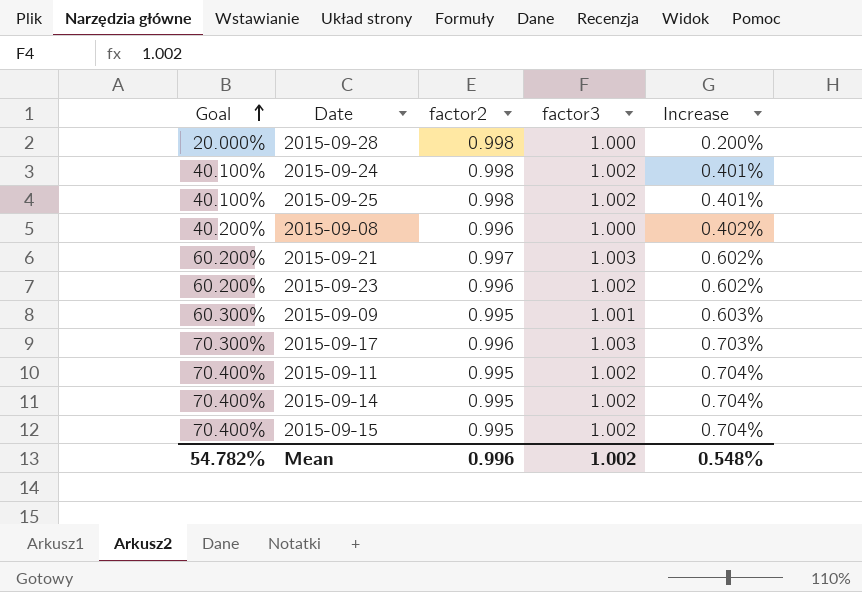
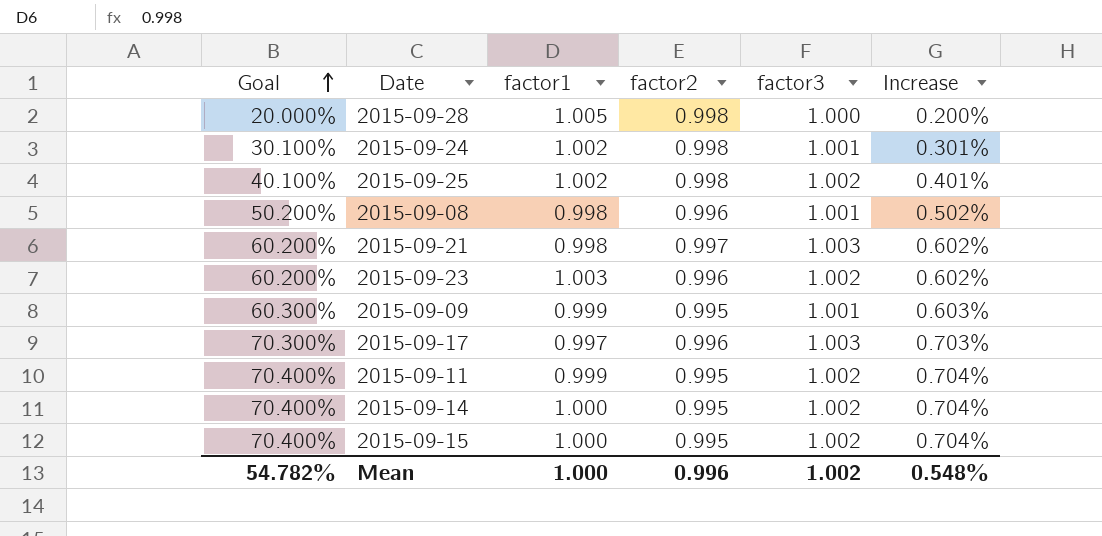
column factor1 | position: none -> 3
2015-09-24 | Goal: 40.100% -> 30.100%
2015-09-24 | factor3: 1.002 -> 1.001
2015-09-24 | Increase: 0.401% -> 0.301%
2015-09-08 | Goal: 40.200% -> 50.200%
2015-09-08 | factor3: 1.000 -> 1.001
2015-09-08 | Increase: 0.402% -> 0.502%

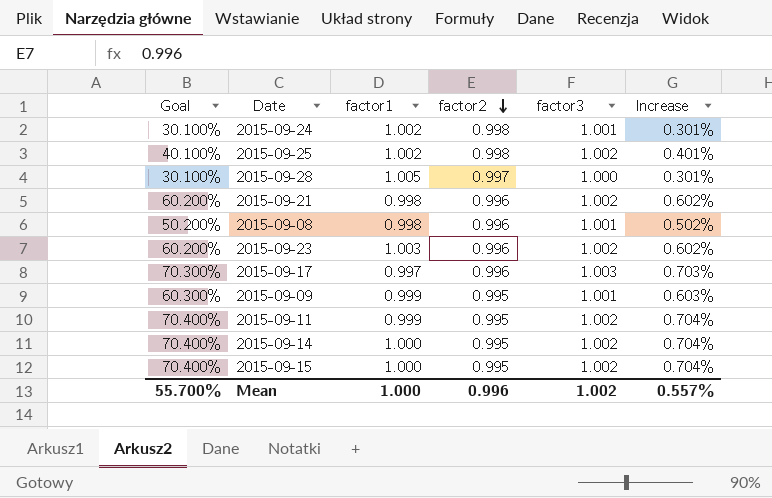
row order: Goal ascending -> factor2 descending
2015-09-28 | Goal: 20.000% -> 30.100%
2015-09-28 | factor2: 0.998 -> 0.997
2015-09-28 | Increase: 0.200% -> 0.301%
2015-09-21 | factor2: 0.997 -> 0.996
2015-09-21 | factor3: 1.003 -> 1.002
Mean | Goal: 54.782% -> 55.700%
Mean | Increase: 0.548% -> 0.557%

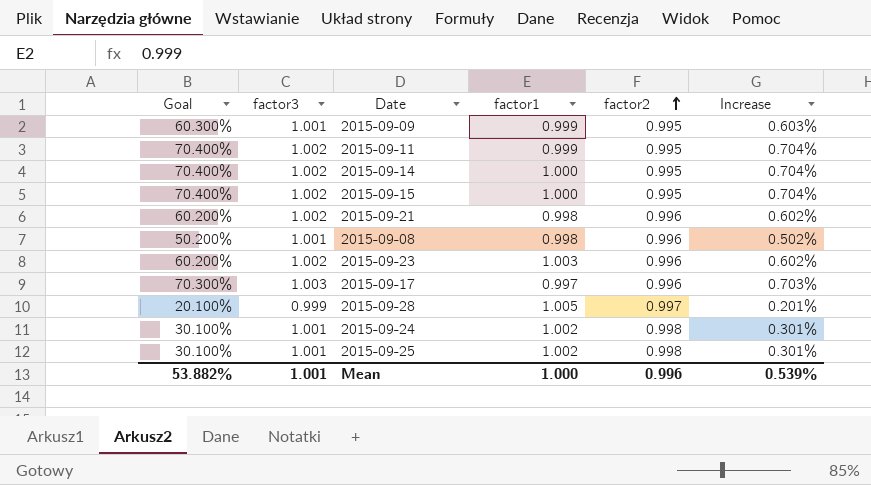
row order: factor2 descending -> factor2 ascending
column factor3 | position: 5 -> 2
2015-09-28 | Goal: 30.100% -> 20.100%
2015-09-28 | factor3: 1.000 -> 0.999
2015-09-28 | Increase: 0.301% -> 0.201%
2015-09-25 | Goal: 40.100% -> 30.100%
2015-09-25 | factor3: 1.002 -> 1.001
2015-09-25 | Increase: 0.401% -> 0.301%
Mean | Goal: 55.700% -> 53.882%
Mean | factor3: 1.002 -> 1.001
Mean | Increase: 0.557% -> 0.539%

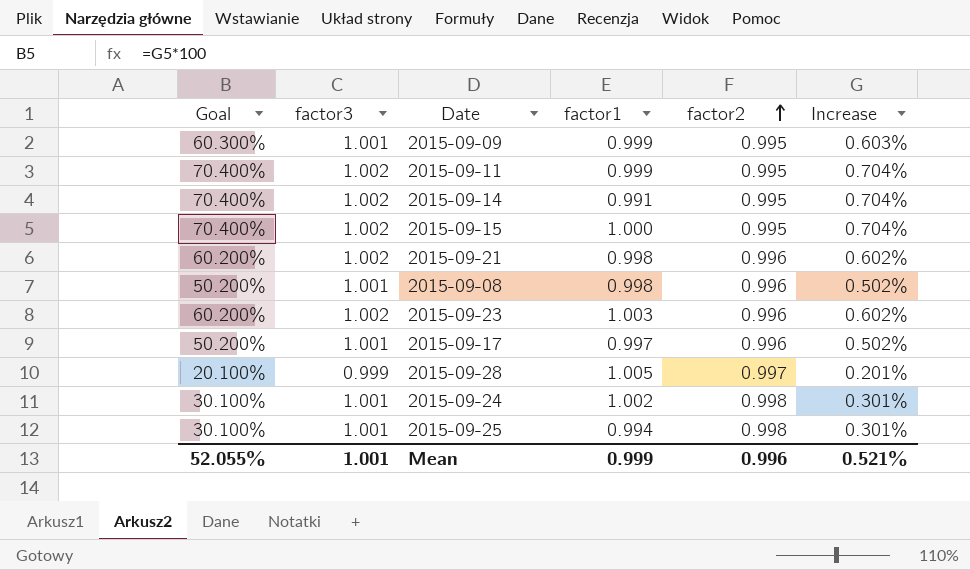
2015-09-14 | factor1: 1.000 -> 0.991
2015-09-17 | Goal: 70.300% -> 50.200%
2015-09-17 | factor3: 1.003 -> 1.001
2015-09-17 | Increase: 0.703% -> 0.502%
2015-09-25 | factor1: 1.002 -> 0.994
Mean | Goal: 53.882% -> 52.055%
Mean | factor1: 1.000 -> 0.999
Mean | Increase: 0.539% -> 0.521%

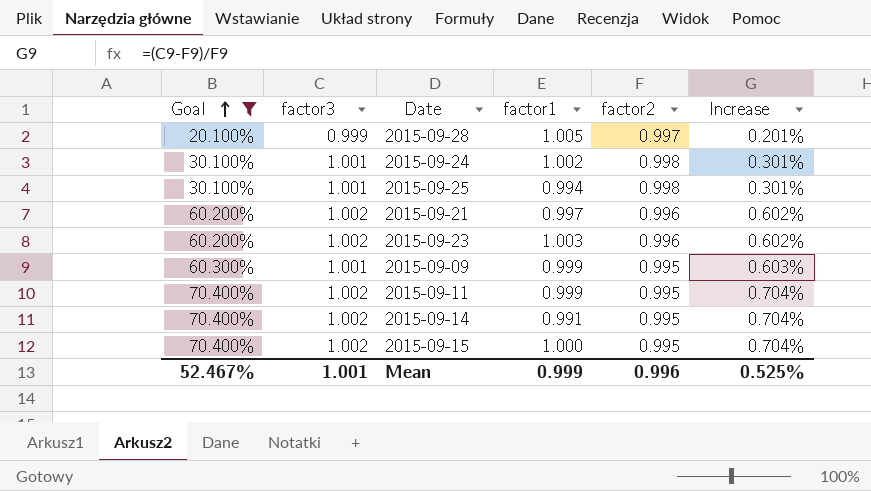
filter: none -> Goal != 50.200%
row order: factor2 ascending -> Goal ascending
2015-09-21 | factor1: 0.998 -> 0.997
Mean | Goal: 52.055% -> 52.467%
Mean | Increase: 0.521% -> 0.525%

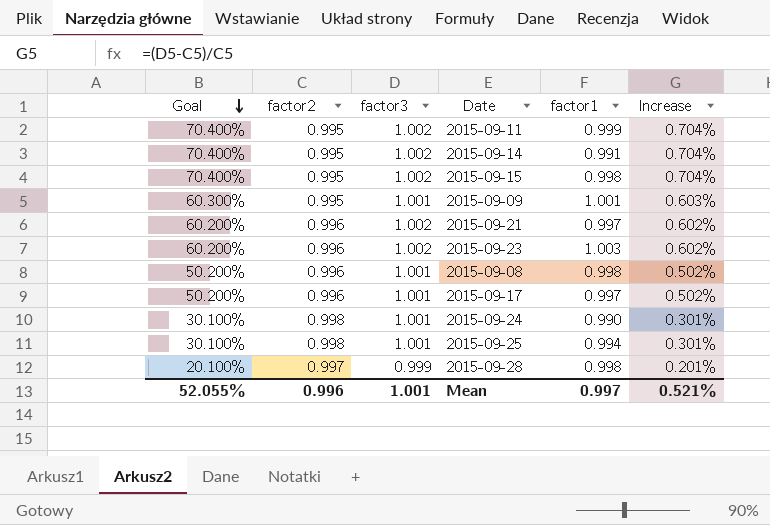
filter: Goal != 50.200% -> none
row order: Goal ascending -> Goal descending
column factor2 | position: 5 -> 2
2015-09-15 | factor1: 1.000 -> 0.998
2015-09-09 | factor1: 0.999 -> 1.001
2015-09-24 | factor1: 1.002 -> 0.990
2015-09-28 | factor1: 1.005 -> 0.998
Mean | Goal: 52.467% -> 52.055%
Mean | factor1: 0.999 -> 0.997
Mean | Increase: 0.525% -> 0.521%

